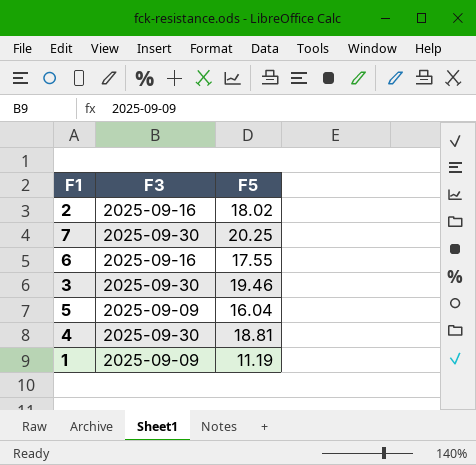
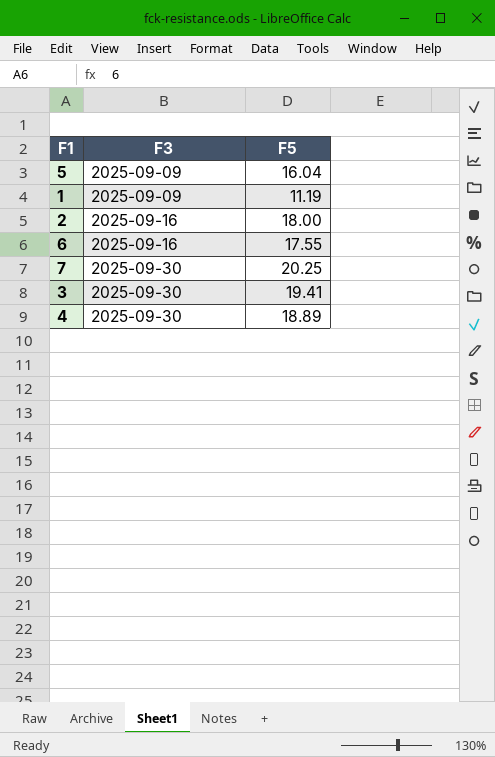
row order: none -> F3 ascending
2 | F5: 18.02 -> 18.00
3 | F5: 19.46 -> 19.41
4 | F5: 18.81 -> 18.89

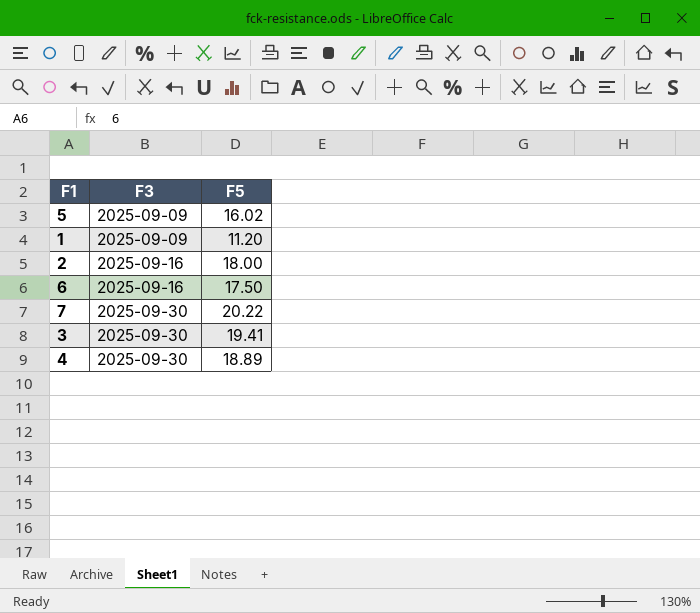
5 | F5: 16.04 -> 16.02
1 | F5: 11.19 -> 11.20
6 | F5: 17.55 -> 17.50
7 | F5: 20.25 -> 20.22

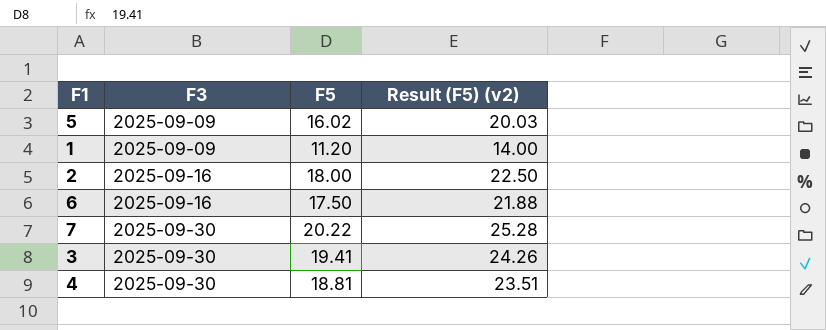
column Result (F5) (v2) | formula: none -> [F5] * 1.25
4 | F5: 18.89 -> 18.81

